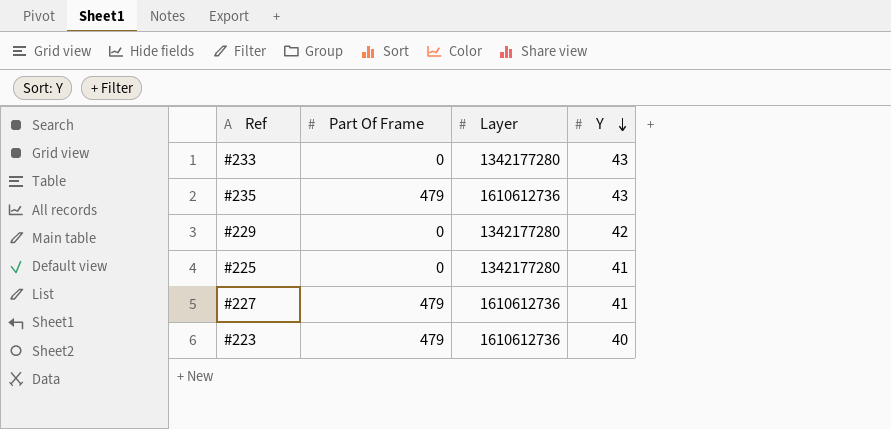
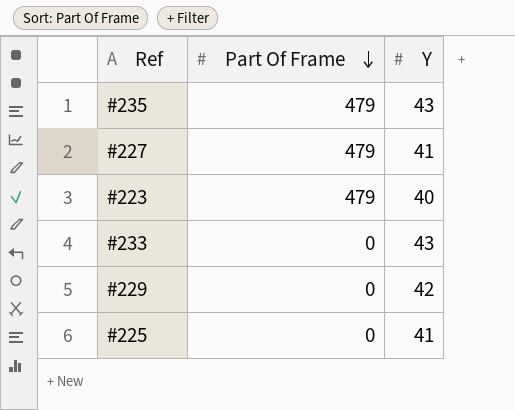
row order: Y descending -> Part Of Frame descending
column Layer | position: 3 -> none

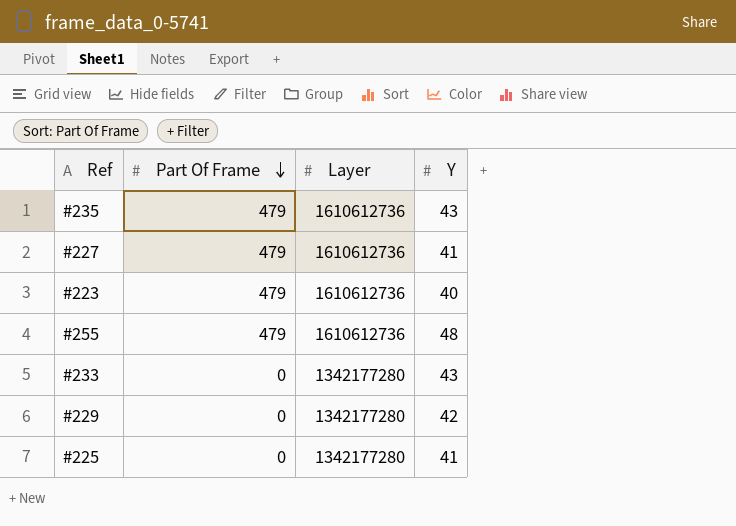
column Layer | position: none -> 3
row #255: none -> 479 | 1610612736 | 48

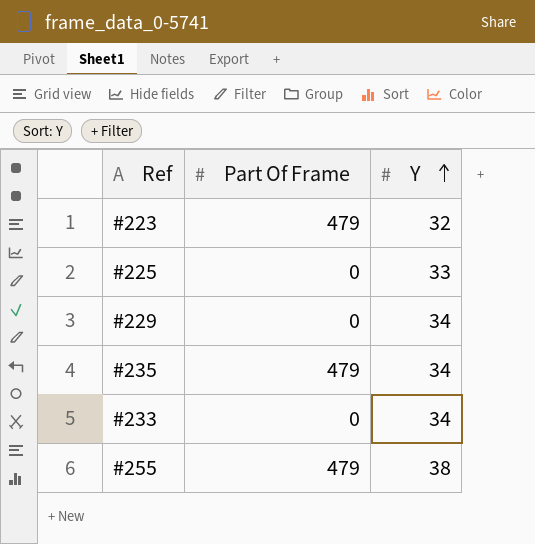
row order: Part Of Frame descending -> Y ascending
column Layer | position: 3 -> none
row #227: 479 | 1610612736 | 41 -> none
#223 | Y: 40 -> 32
#225 | Y: 41 -> 33
#229 | Y: 42 -> 34
#235 | Y: 43 -> 34
#233 | Y: 43 -> 34
#255 | Y: 48 -> 38

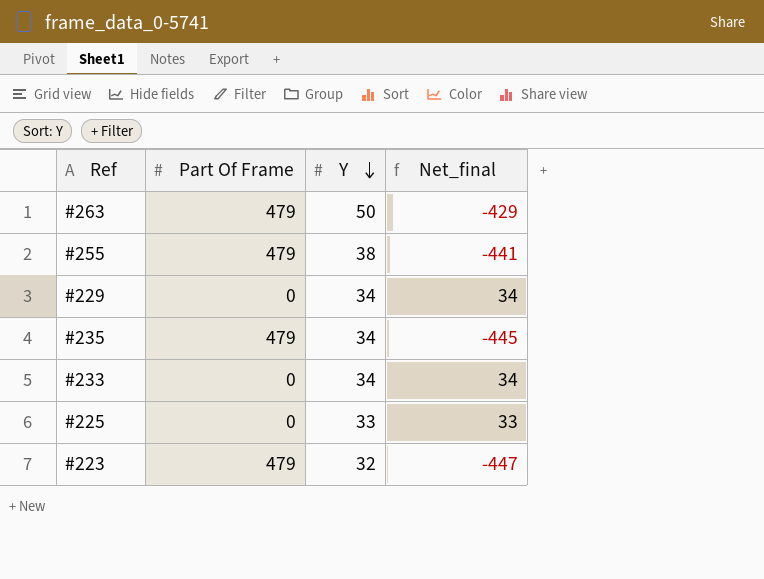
row order: Y ascending -> Y descending
column Net_final | formula: none -> [Y] - [Part Of Frame]
row #263: none -> 479 | 50 | -429

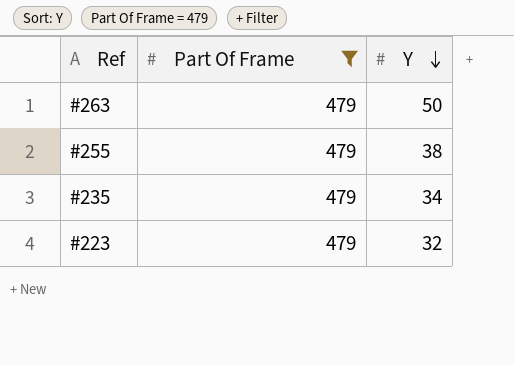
filter: none -> Part Of Frame = 479
column Net_final | formula: [Y] - [Part Of Frame] -> none

